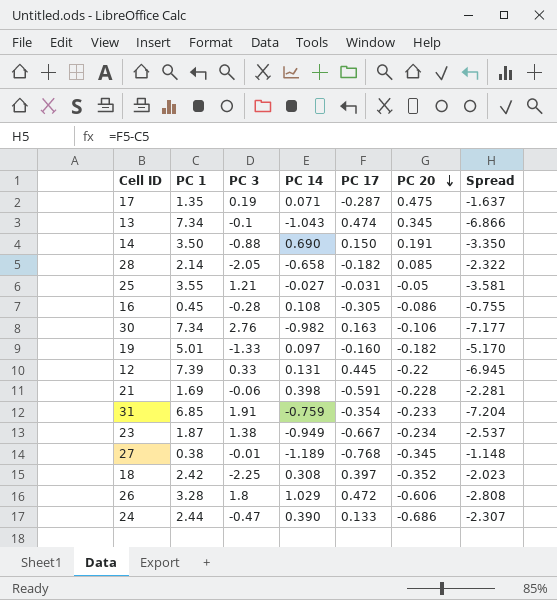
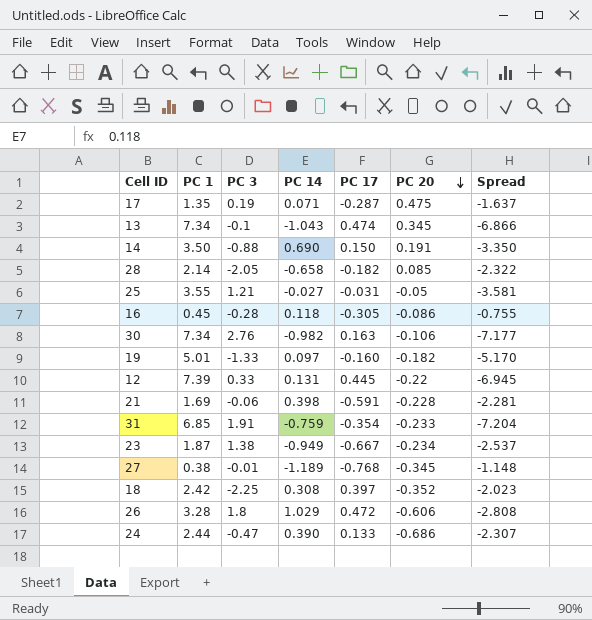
16 | PC 14: 0.108 -> 0.118

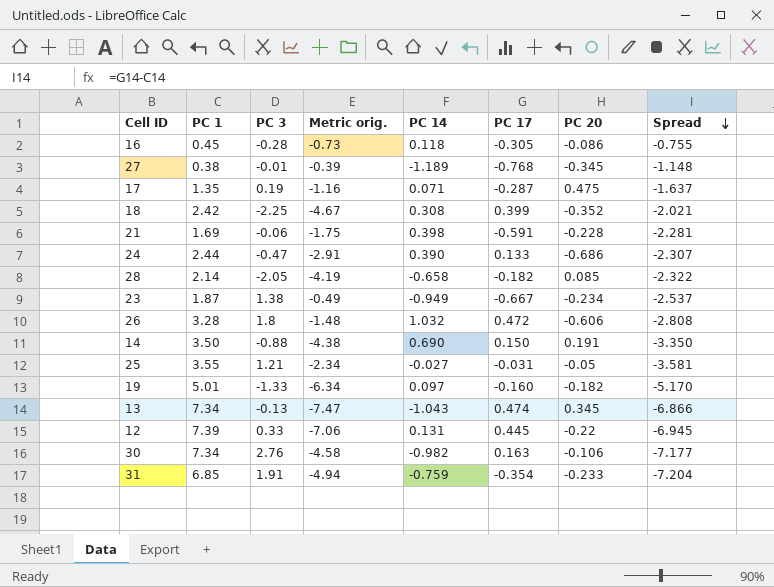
row order: PC 20 descending -> Spread descending
column Metric orig. | formula: none -> [PC 3] - [PC 1]
18 | PC 17: 0.397 -> 0.399
18 | Spread: -2.023 -> -2.021
26 | PC 14: 1.029 -> 1.032
13 | PC 3: -0.1 -> -0.13

